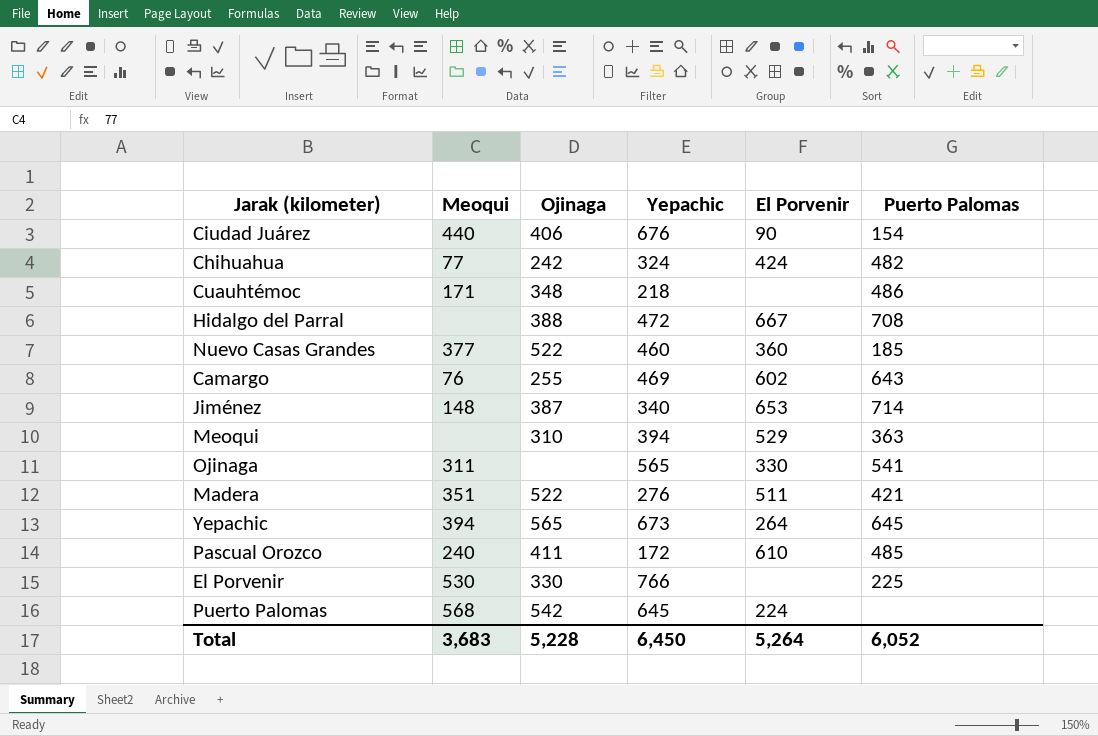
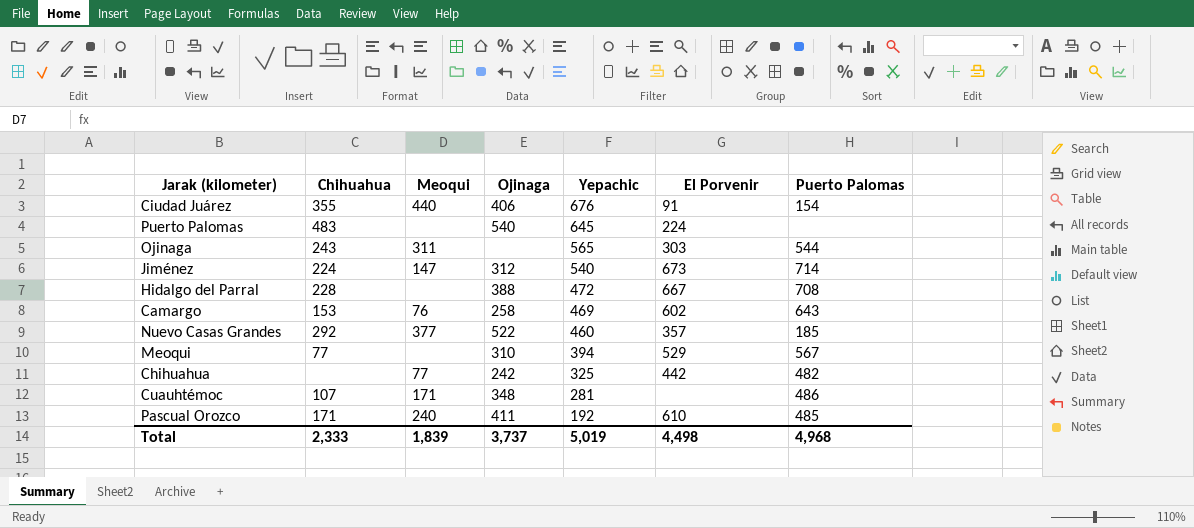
row order: none -> Yepachic descending
column Chihuahua | position: none -> 2
row Madera: 351 | 522 | 276 | 511 | 421 -> none
row Yepachic: 394 | 565 | 673 | 264 | 645 -> none
row El Porvenir: 530 | 330 | 766 | none | 225 -> none
Ciudad Juárez | El Porvenir: 90 -> 91
Puerto Palomas | Meoqui: 568 -> none
Puerto Palomas | Ojinaga: 542 -> 540
Ojinaga | El Porvenir: 330 -> 303
Ojinaga | Puerto Palomas: 541 -> 544
Jiménez | Meoqui: 148 -> 147
Jiménez | Ojinaga: 387 -> 312
Jiménez | Yepachic: 340 -> 540
Jiménez | El Porvenir: 653 -> 673
Camargo | Ojinaga: 255 -> 258
Nuevo Casas Grandes | El Porvenir: 360 -> 357
Meoqui | Puerto Palomas: 363 -> 567
Chihuahua | Yepachic: 324 -> 325
Chihuahua | El Porvenir: 424 -> 442
Cuauhtémoc | Yepachic: 218 -> 281
Pascual Orozco | Yepachic: 172 -> 192
Total | Meoqui: 3,683 -> 1,839
Total | Ojinaga: 5,228 -> 3,737
Total | Yepachic: 6,450 -> 5,019
Total | El Porvenir: 5,264 -> 4,498
Total | Puerto Palomas: 6,052 -> 4,968

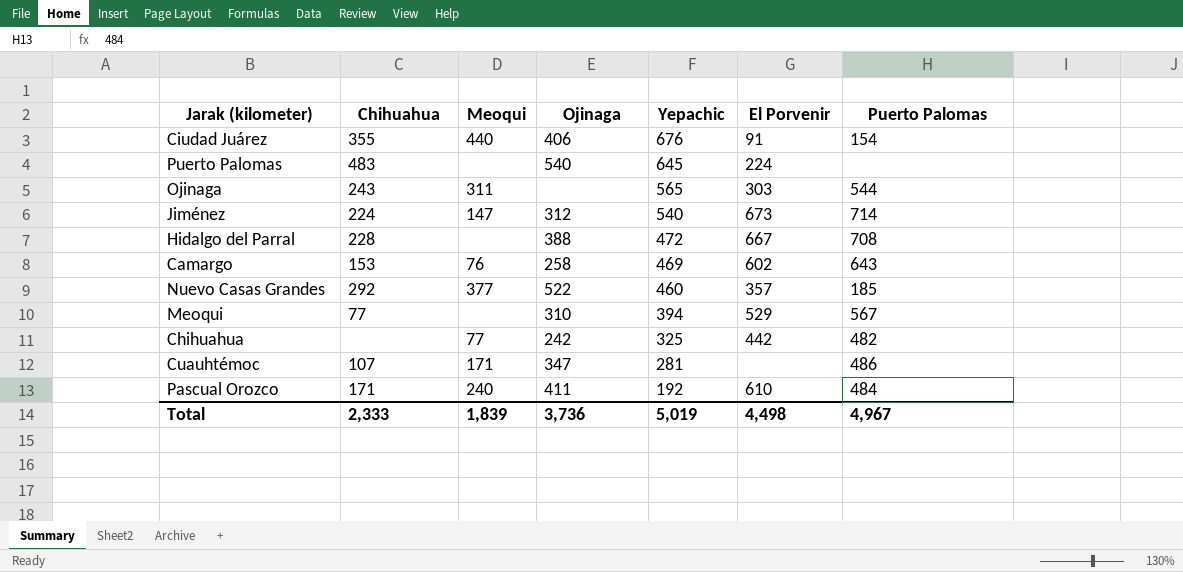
Cuauhtémoc | Ojinaga: 348 -> 347
Pascual Orozco | Puerto Palomas: 485 -> 484
Total | Ojinaga: 3,737 -> 3,736
Total | Puerto Palomas: 4,968 -> 4,967

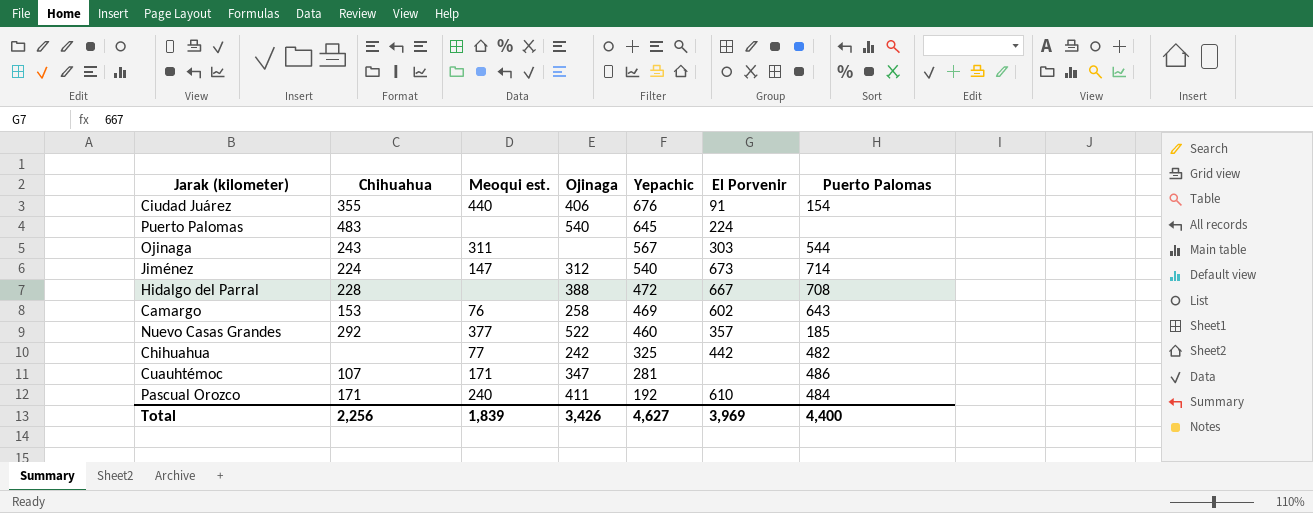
column name: Meoqui -> Meoqui est.
row Meoqui: 77 | none | 310 | 394 | 529 | 567 -> none
Ojinaga | Yepachic: 565 -> 567
Total | Chihuahua: 2,333 -> 2,256
Total | Ojinaga: 3,736 -> 3,426
Total | Yepachic: 5,019 -> 4,627
Total | El Porvenir: 4,498 -> 3,969
Total | Puerto Palomas: 4,967 -> 4,400

